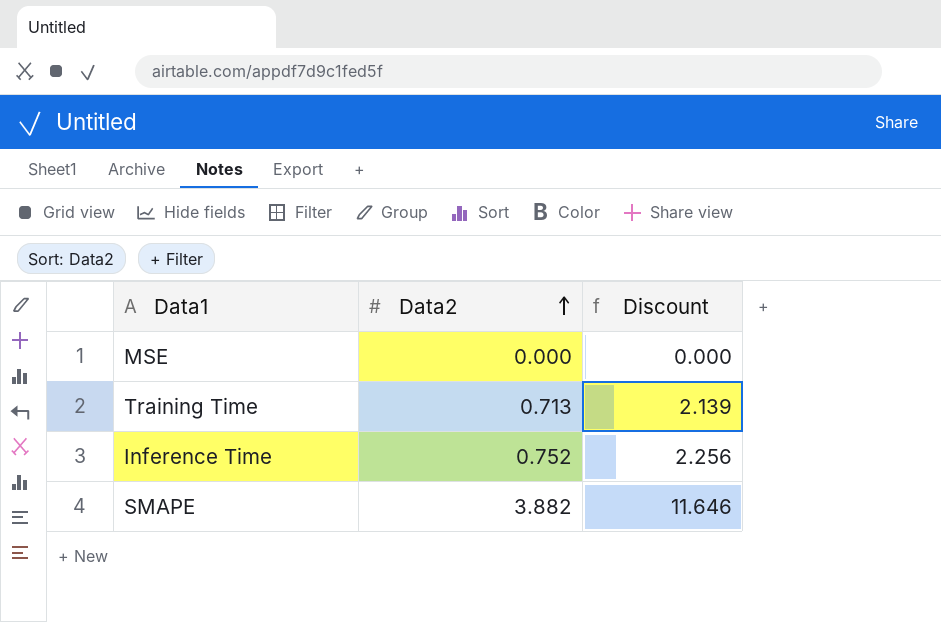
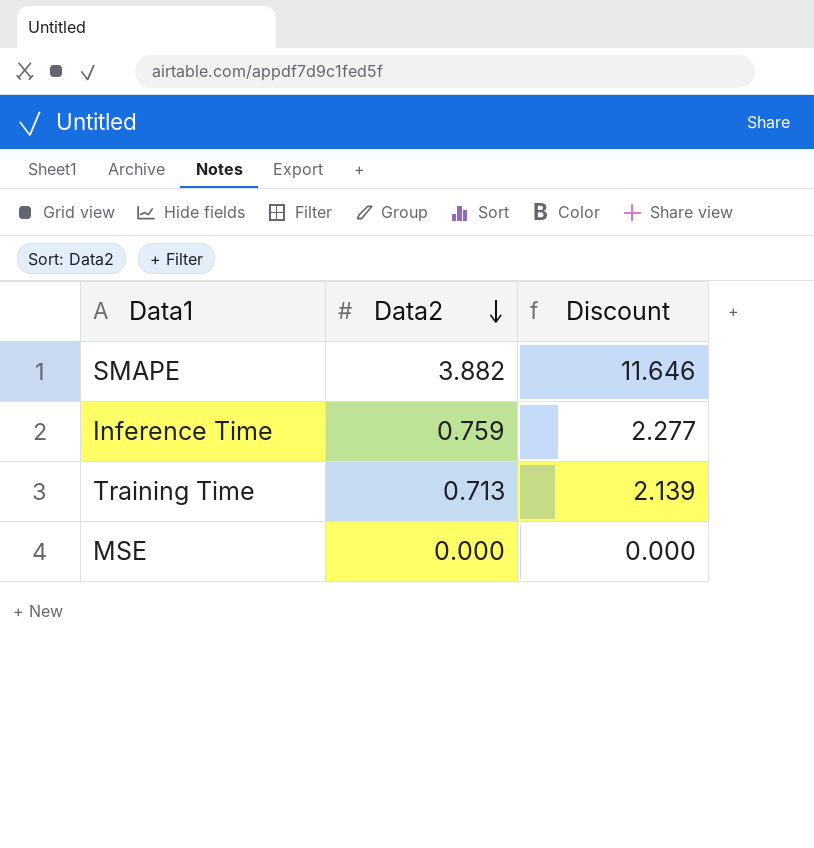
row order: Data2 ascending -> Data2 descending
Inference Time | Data2: 0.752 -> 0.759
Inference Time | Discount: 2.256 -> 2.277

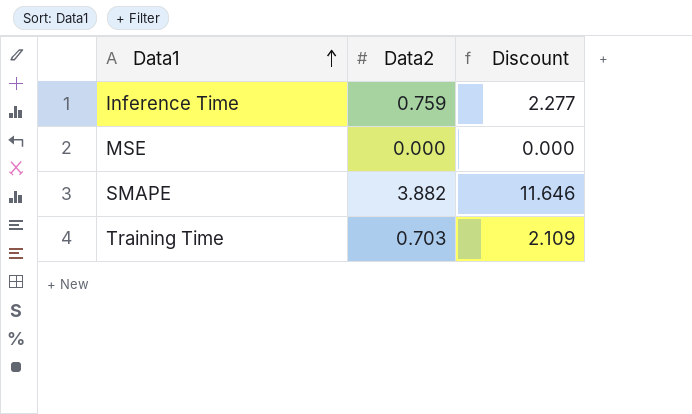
row order: Data2 descending -> Data1 ascending
Training Time | Data2: 0.713 -> 0.703
Training Time | Discount: 2.139 -> 2.109

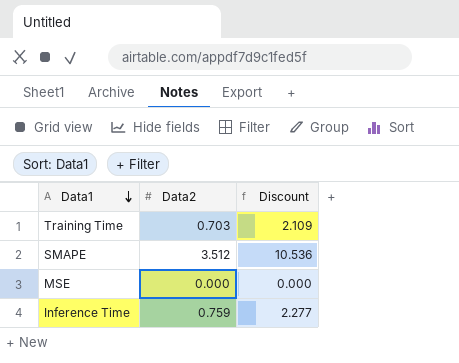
row order: Data1 ascending -> Data1 descending
SMAPE | Data2: 3.882 -> 3.512
SMAPE | Discount: 11.646 -> 10.536

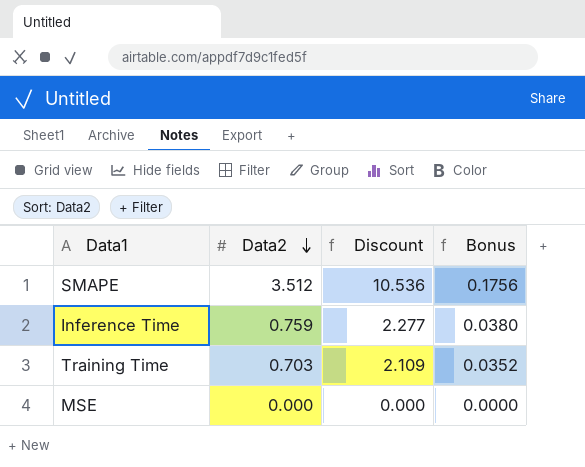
row order: Data1 descending -> Data2 descending
column Bonus | formula: none -> [Data2] * 0.05

